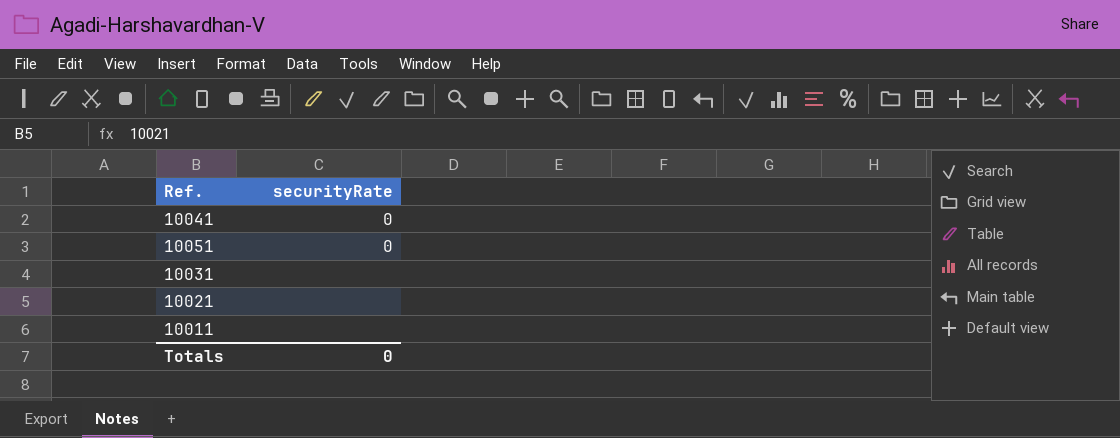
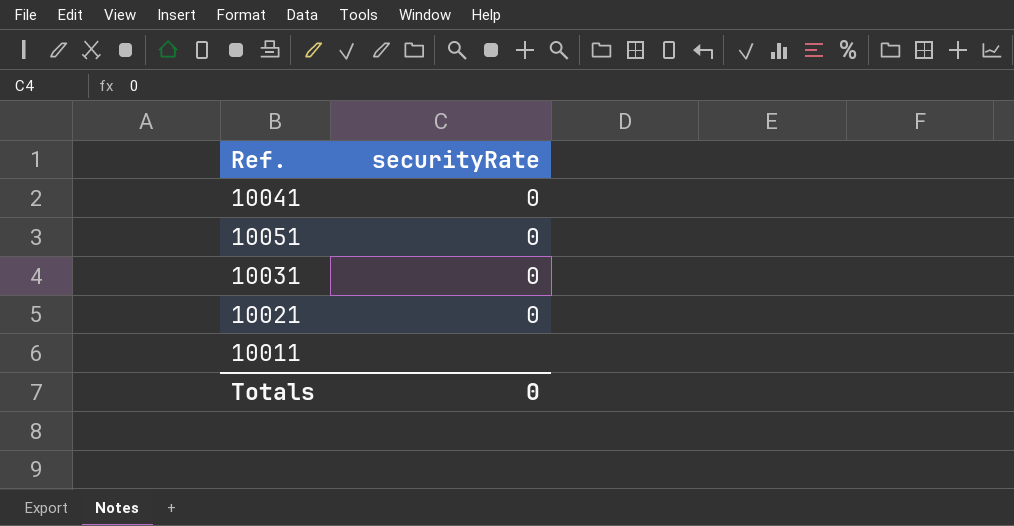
10031 | securityRate: none -> 0
10021 | securityRate: none -> 0

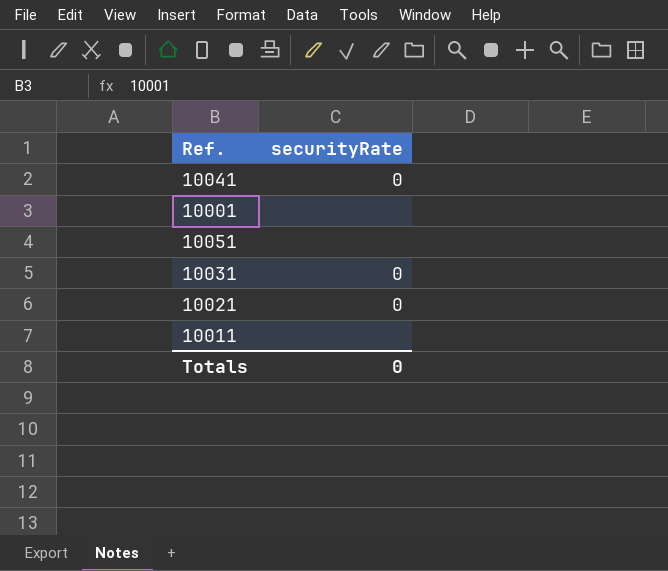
row 10001: none -> none
10051 | securityRate: 0 -> none

